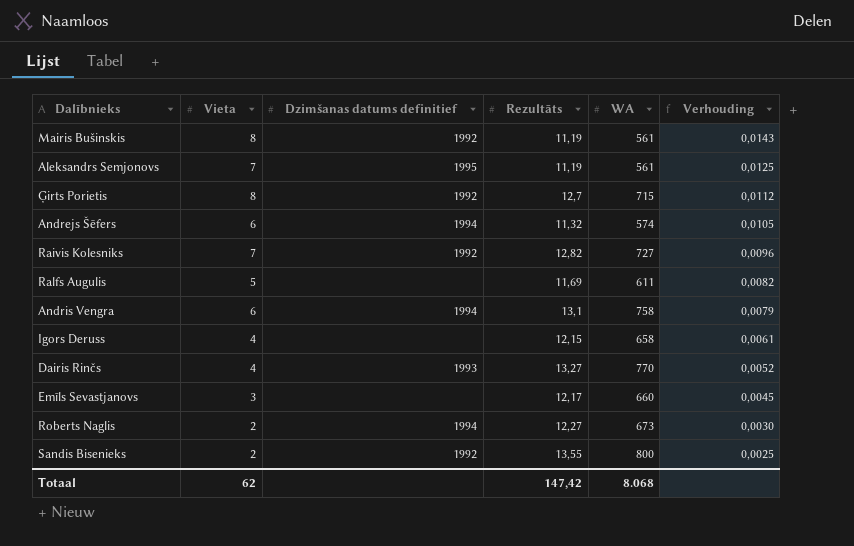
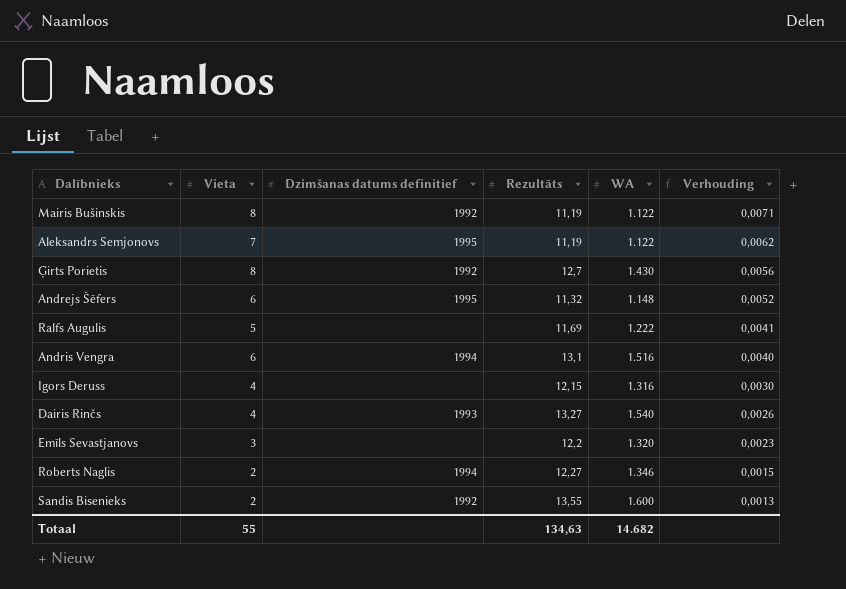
row Raivis Kolesniks: 7 | 1992 | 12,82 | 727 | 0,0096 -> none
Mairis Bušinskis | WA: 561 -> 1.122
Mairis Bušinskis | Verhouding: 0,0143 -> 0,0071
Aleksandrs Semjonovs | WA: 561 -> 1.122
Aleksandrs Semjonovs | Verhouding: 0,0125 -> 0,0062
Ģirts Porietis | WA: 715 -> 1.430
Ģirts Porietis | Verhouding: 0,0112 -> 0,0056
Andrejs Šēfers | Dzimšanas datums definitief: 1994 -> 1995
Andrejs Šēfers | WA: 574 -> 1.148
Andrejs Šēfers | Verhouding: 0,0105 -> 0,0052
Ralfs Augulis | WA: 611 -> 1.222
Ralfs Augulis | Verhouding: 0,0082 -> 0,0041
Andris Vengra | WA: 758 -> 1.516
Andris Vengra | Verhouding: 0,0079 -> 0,0040
Igors Deruss | WA: 658 -> 1.316
Igors Deruss | Verhouding: 0,0061 -> 0,0030
Dairis Rinčs | WA: 770 -> 1.540
Dairis Rinčs | Verhouding: 0,0052 -> 0,0026
Emīls Sevastjanovs | Rezultāts: 12,17 -> 12,2
Emīls Sevastjanovs | WA: 660 -> 1.320
Emīls Sevastjanovs | Verhouding: 0,0045 -> 0,0023
Roberts Naglis | WA: 673 -> 1.346
Roberts Naglis | Verhouding: 0,0030 -> 0,0015
Sandis Bisenieks | WA: 800 -> 1.600
Sandis Bisenieks | Verhouding: 0,0025 -> 0,0013
Totaal | Vieta: 62 -> 55
Totaal | Rezultāts: 147,42 -> 134,63
Totaal | WA: 8.068 -> 14.682

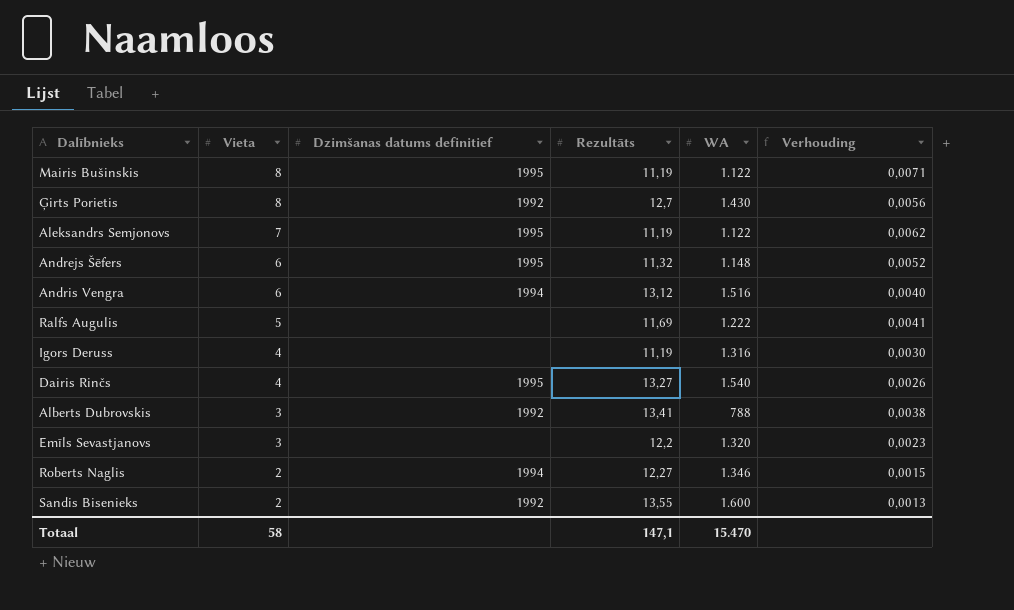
row order: Verhouding descending -> Vieta descending
Mairis Bušinskis | Dzimšanas datums definitief: 1992 -> 1995
Andris Vengra | Rezultāts: 13,1 -> 13,12
Igors Deruss | Rezultāts: 12,15 -> 11,19
Dairis Rinčs | Dzimšanas datums definitief: 1993 -> 1995
row Alberts Dubrovskis: none -> 3 | 1992 | 13,41 | 788 | 0,0038
Totaal | Vieta: 55 -> 58
Totaal | Rezultāts: 134,63 -> 147,1
Totaal | WA: 14.682 -> 15.470

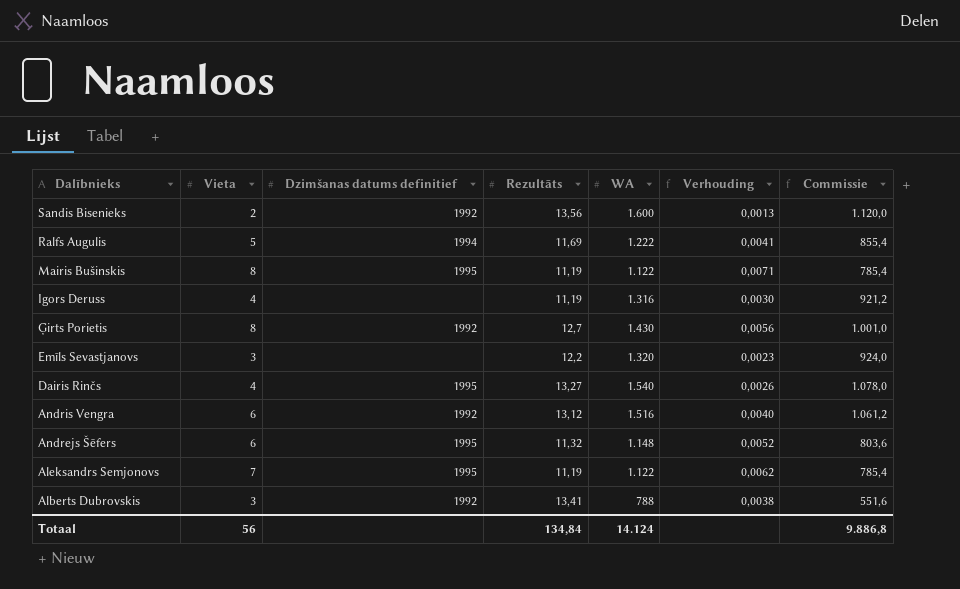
row order: Vieta descending -> Dalībnieks descending
column Commissie | formula: none -> [WA] * 0,7
row Roberts Naglis: 2 | 1994 | 12,27 | 1.346 | 0,0015 -> none
Sandis Bisenieks | Rezultāts: 13,55 -> 13,56
Ralfs Augulis | Dzimšanas datums definitief: none -> 1994
Andris Vengra | Dzimšanas datums definitief: 1994 -> 1992
Totaal | Vieta: 58 -> 56
Totaal | Rezultāts: 147,1 -> 134,84
Totaal | WA: 15.470 -> 14.124

